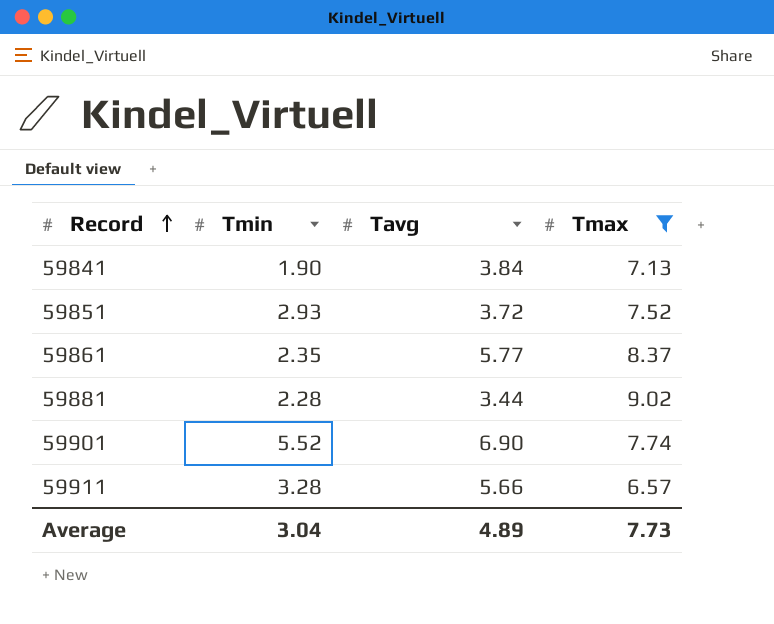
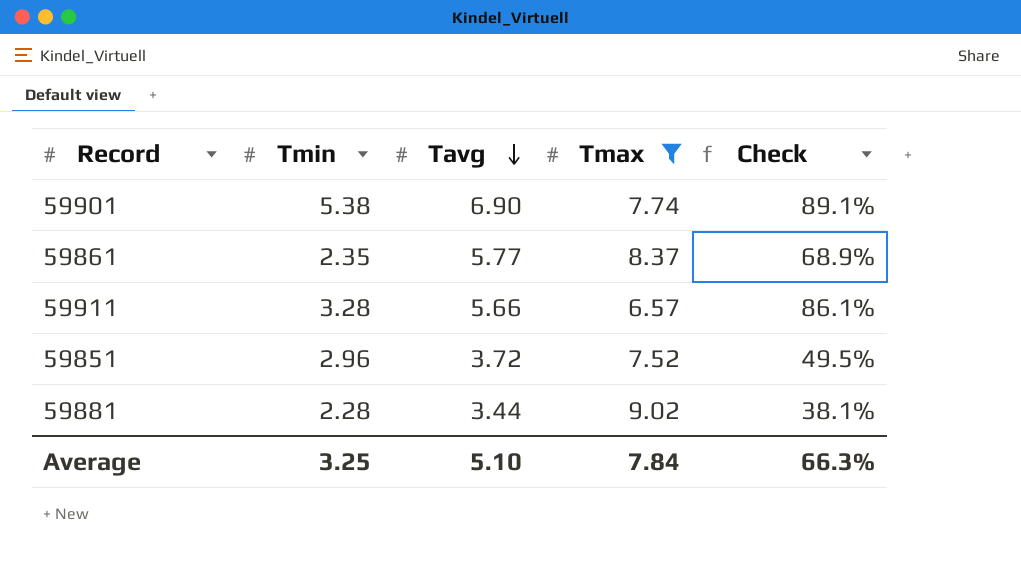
row order: Record ascending -> Tavg descending
column Check | formula: none -> [Tavg] / [Tmax]
row 59841: 1.90 | 3.84 | 7.13 -> none
59901 | Tmin: 5.52 -> 5.38
59851 | Tmin: 2.93 -> 2.96
Average | Tmin: 3.04 -> 3.25
Average | Tavg: 4.89 -> 5.10
Average | Tmax: 7.73 -> 7.84

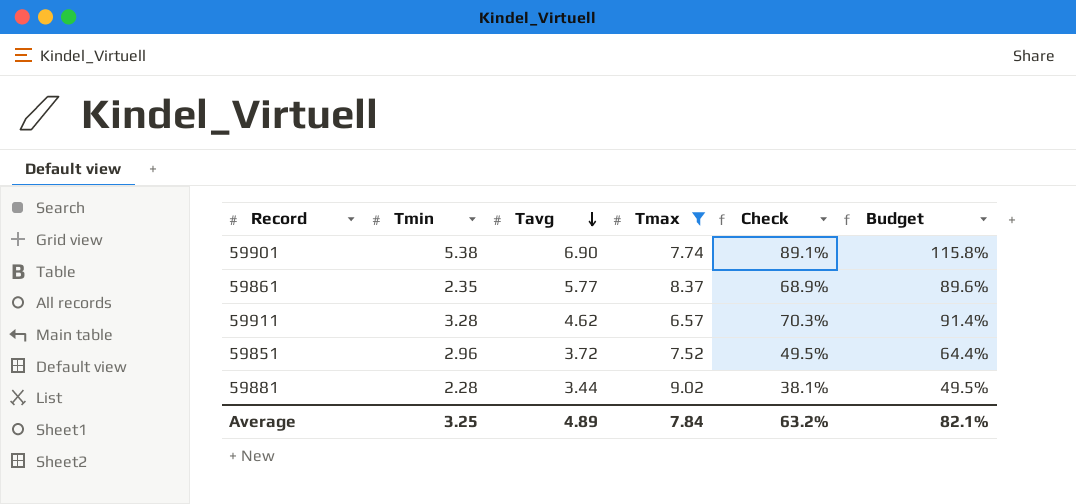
column Budget | formula: none -> [Check] * 1.3
59911 | Tavg: 5.66 -> 4.62
59911 | Check: 86.1% -> 70.3%
Average | Tavg: 5.10 -> 4.89
Average | Check: 66.3% -> 63.2%

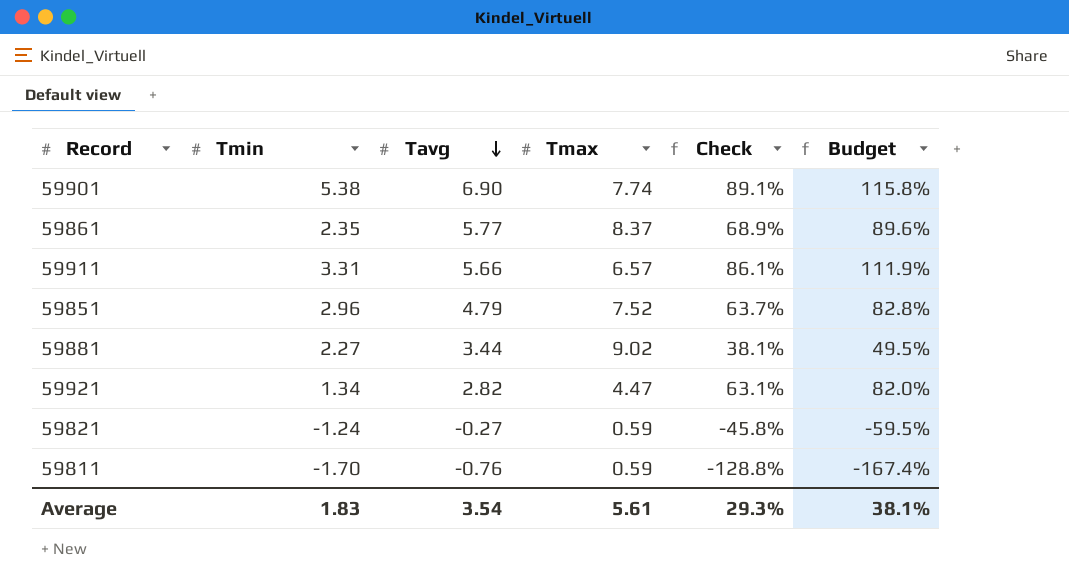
filter: Tmax >= 6.57 -> none
59911 | Tmin: 3.28 -> 3.31
59911 | Tavg: 4.62 -> 5.66
59911 | Check: 70.3% -> 86.1%
59911 | Budget: 91.4% -> 111.9%
59851 | Tavg: 3.72 -> 4.79
59851 | Check: 49.5% -> 63.7%
59851 | Budget: 64.4% -> 82.8%
59881 | Tmin: 2.28 -> 2.27
Average | Tmin: 3.25 -> 1.83
Average | Tavg: 4.89 -> 3.54
Average | Tmax: 7.84 -> 5.61
Average | Check: 63.2% -> 29.3%
Average | Budget: 82.1% -> 38.1%

